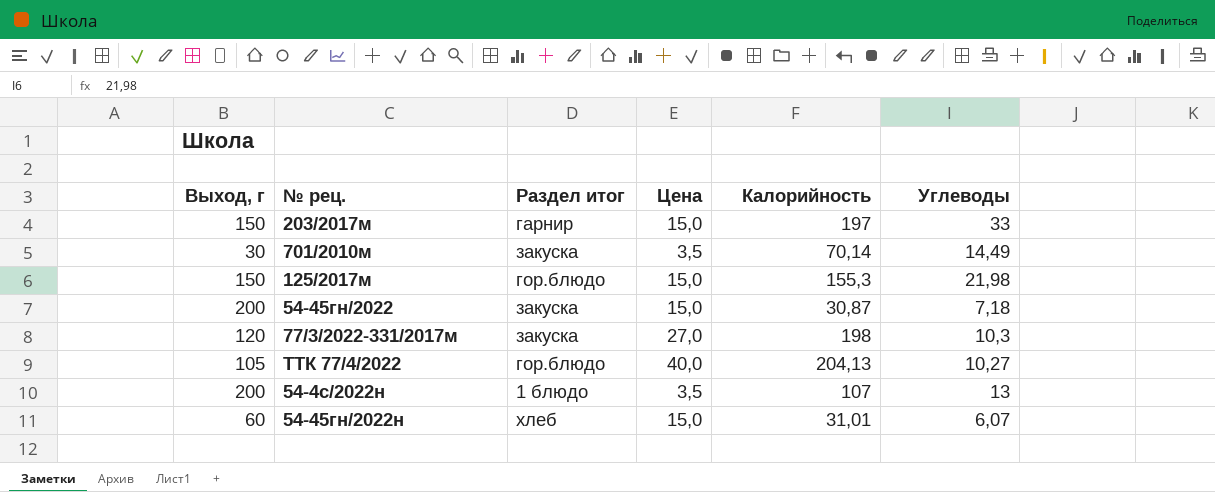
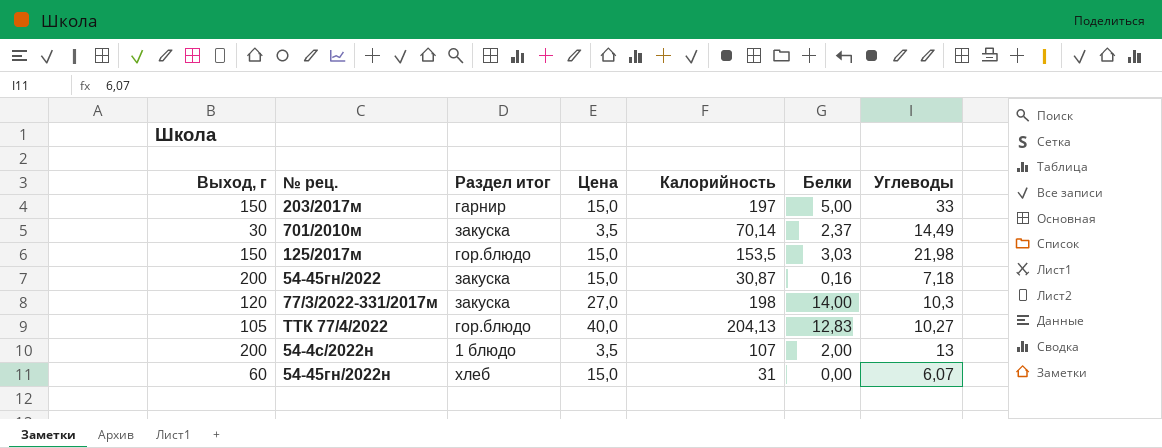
column Белки | position: none -> 6
125/2017м | Калорийность: 155,3 -> 153,5
54-45гн/2022н | Калорийность: 31,01 -> 31

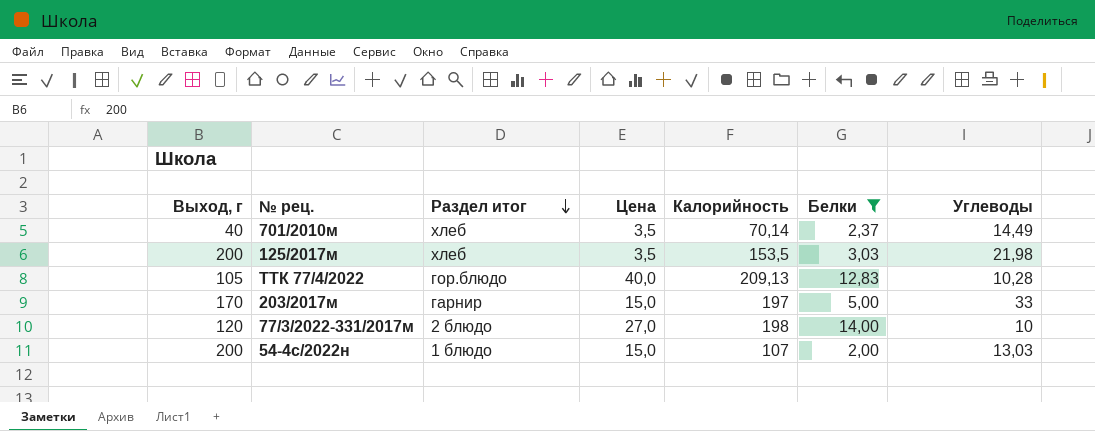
filter: none -> Белки >= 2,00
row order: none -> Раздел итог descending
701/2010м | Выход, г: 30 -> 40
701/2010м | Раздел итог: закуска -> хлеб
125/2017м | Выход, г: 150 -> 200
125/2017м | Раздел итог: гор.блюдо -> хлеб
125/2017м | Цена: 15,0 -> 3,5
ТТК 77/4/2022 | Калорийность: 204,13 -> 209,13
ТТК 77/4/2022 | Углеводы: 10,27 -> 10,28
203/2017м | Выход, г: 150 -> 170
77/3/2022-331/2017м | Раздел итог: закуска -> 2 блюдо
77/3/2022-331/2017м | Углеводы: 10,3 -> 10
54-4с/2022н | Цена: 3,5 -> 15,0
54-4с/2022н | Углеводы: 13 -> 13,03

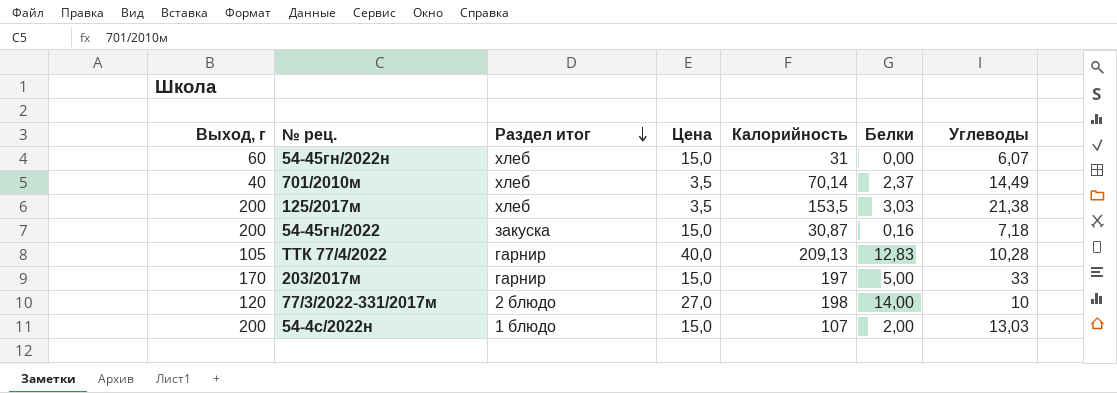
filter: Белки >= 2,00 -> none
125/2017м | Углеводы: 21,98 -> 21,38
ТТК 77/4/2022 | Раздел итог: гор.блюдо -> гарнир

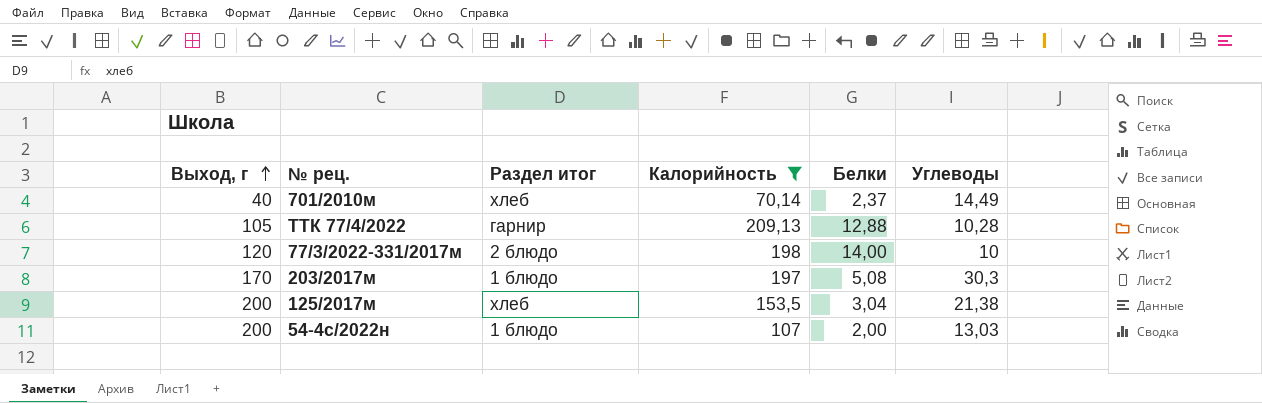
filter: none -> Калорийность >= 70,14
row order: Раздел итог descending -> Выход, г ascending
column Цена | position: 4 -> none
ТТК 77/4/2022 | Белки: 12,83 -> 12,88
203/2017м | Раздел итог: гарнир -> 1 блюдо
203/2017м | Белки: 5,00 -> 5,08
203/2017м | Углеводы: 33 -> 30,3
125/2017м | Белки: 3,03 -> 3,04

